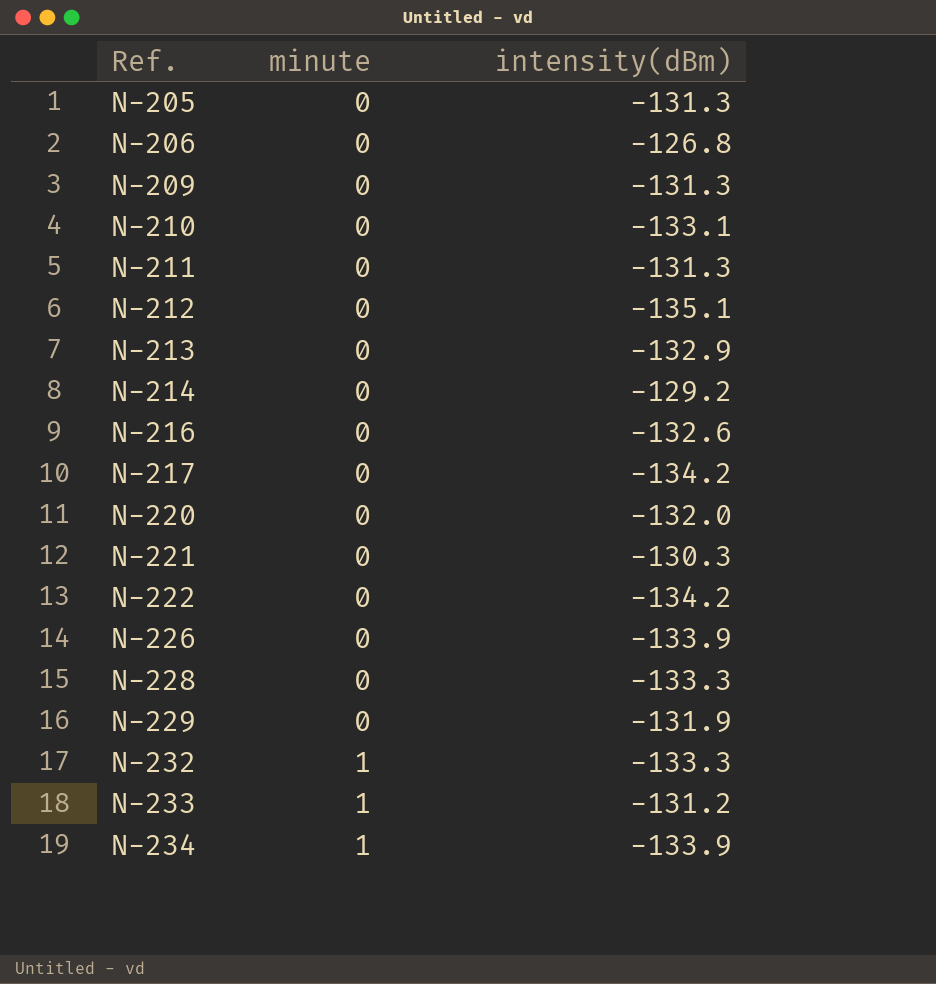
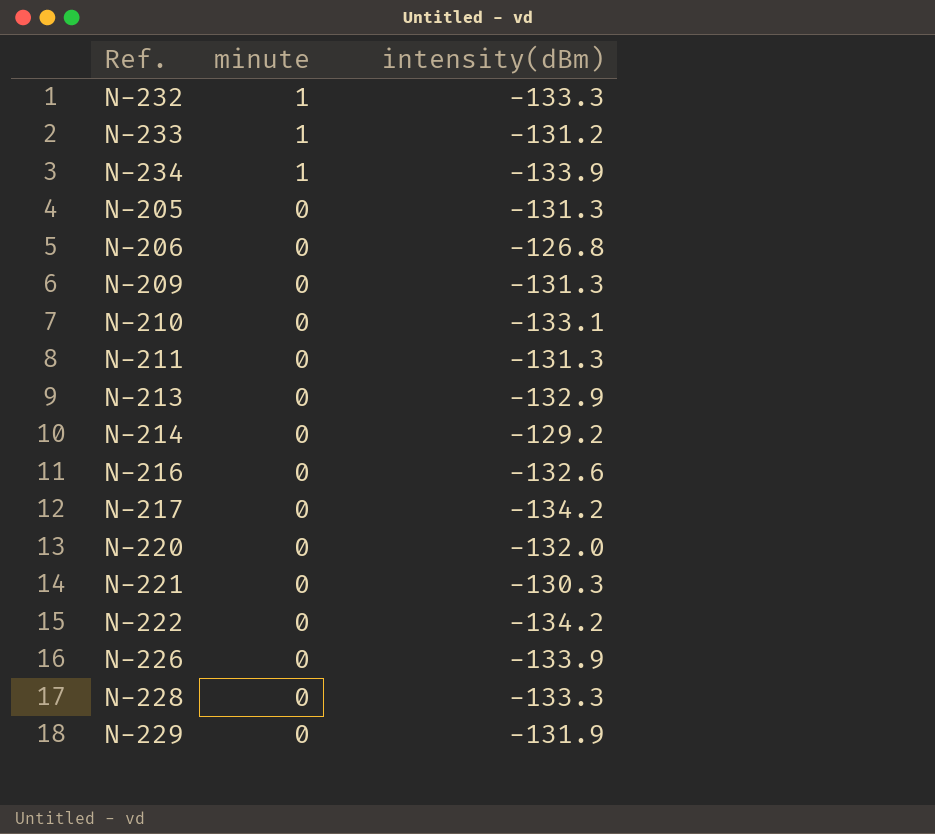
row order: Ref. ascending -> minute descending
row N-212: 0 | -135.1 -> none

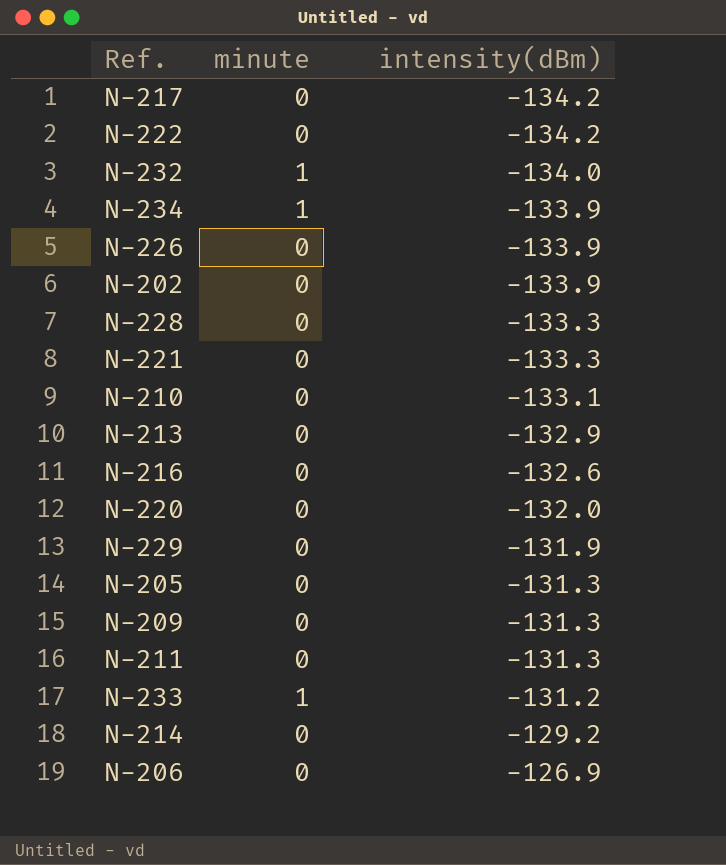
row order: minute descending -> intensity(dBm) ascending
N-232 | intensity(dBm): -133.3 -> -134.0
row N-202: none -> 0 | -133.9
N-221 | intensity(dBm): -130.3 -> -133.3
N-206 | intensity(dBm): -126.8 -> -126.9

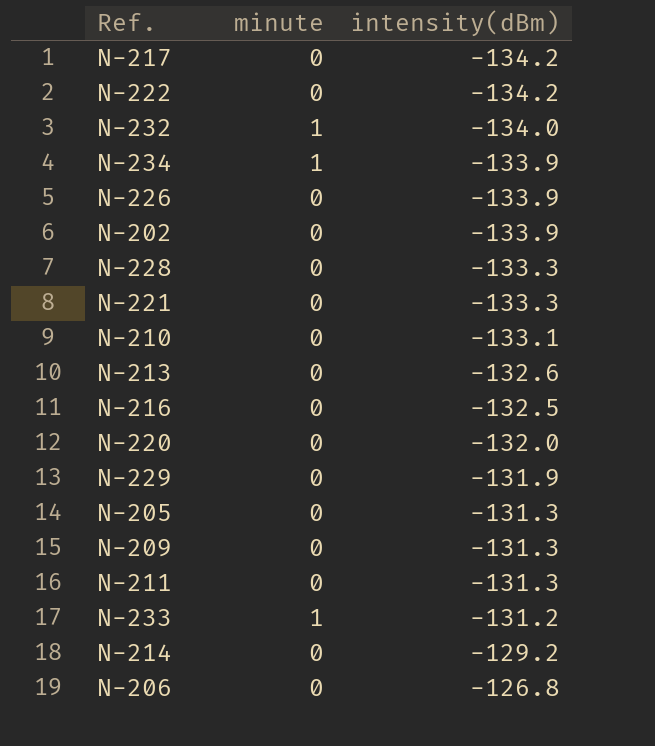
N-213 | intensity(dBm): -132.9 -> -132.6
N-216 | intensity(dBm): -132.6 -> -132.5
N-206 | intensity(dBm): -126.9 -> -126.8

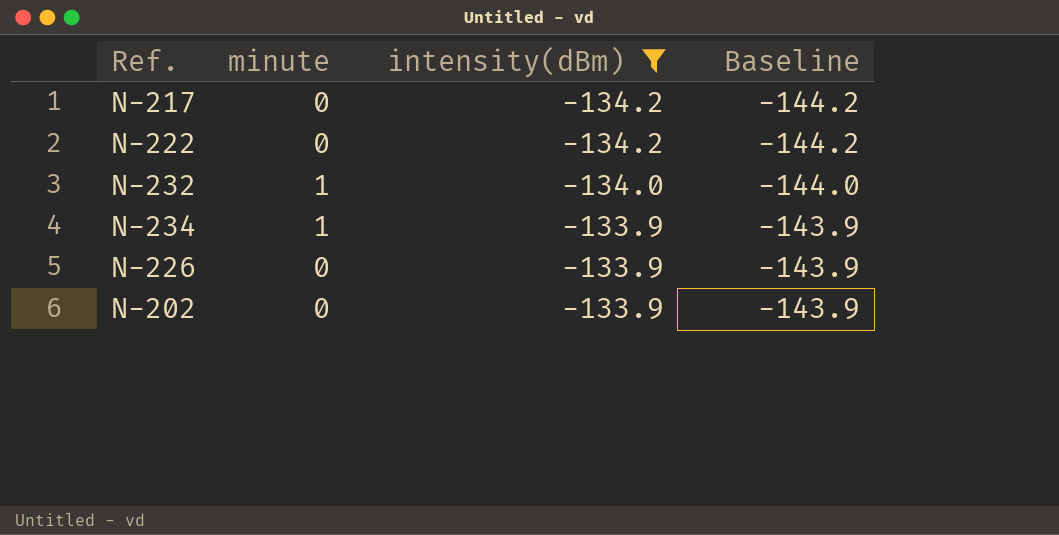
filter: none -> intensity(dBm) <= -133.9
column Baseline | formula: none -> [intensity(dBm)] - 10

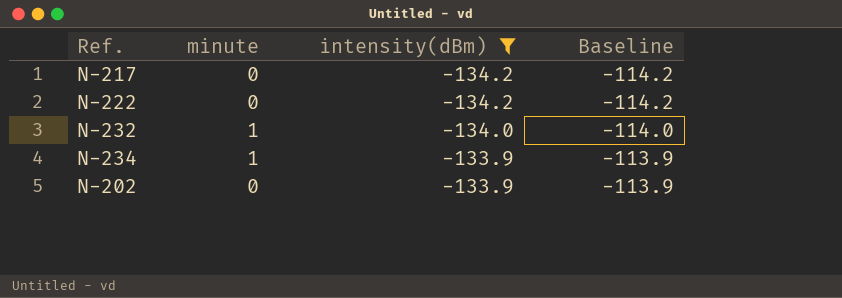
column Baseline | formula: [intensity(dBm)] - 10 -> [intensity(dBm)] + 20
row N-226: 0 | -133.9 | -143.9 -> none

